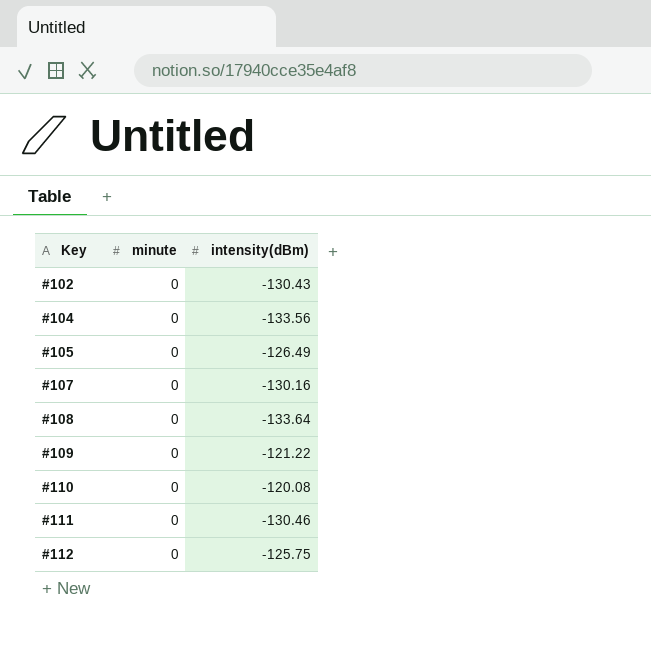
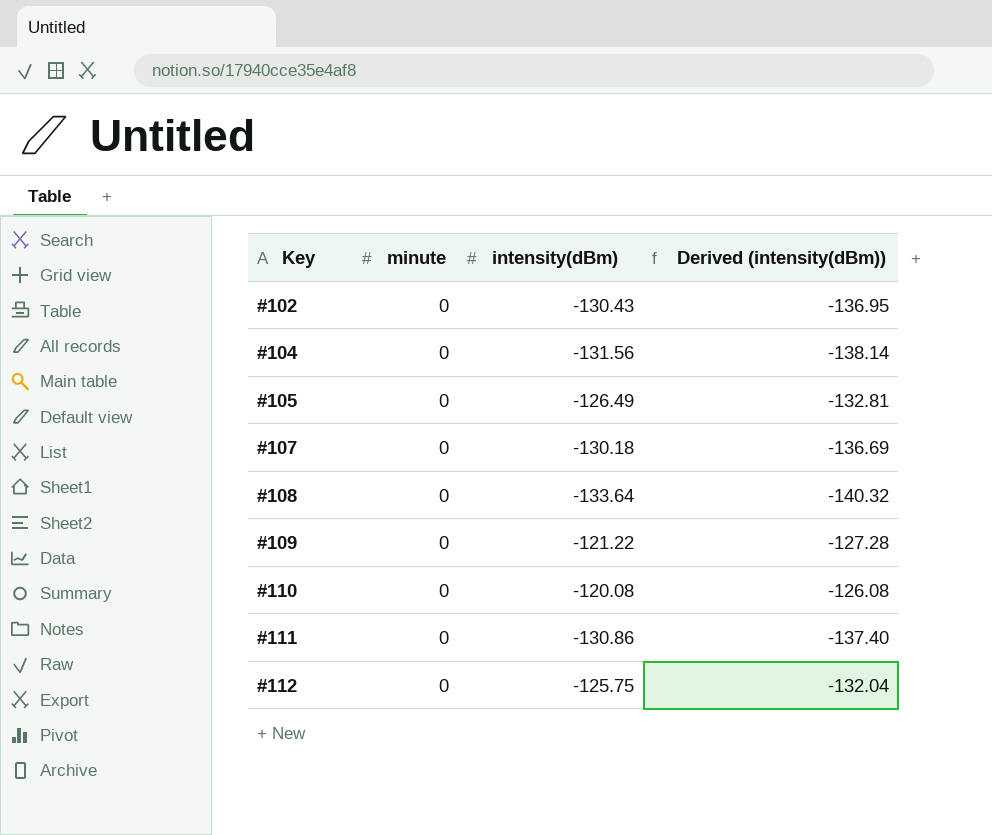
column Derived (intensity(dBm)) | formula: none -> [intensity(dBm)] * 1.05
#104 | intensity(dBm): -133.56 -> -131.56
#107 | intensity(dBm): -130.16 -> -130.18
#111 | intensity(dBm): -130.46 -> -130.86

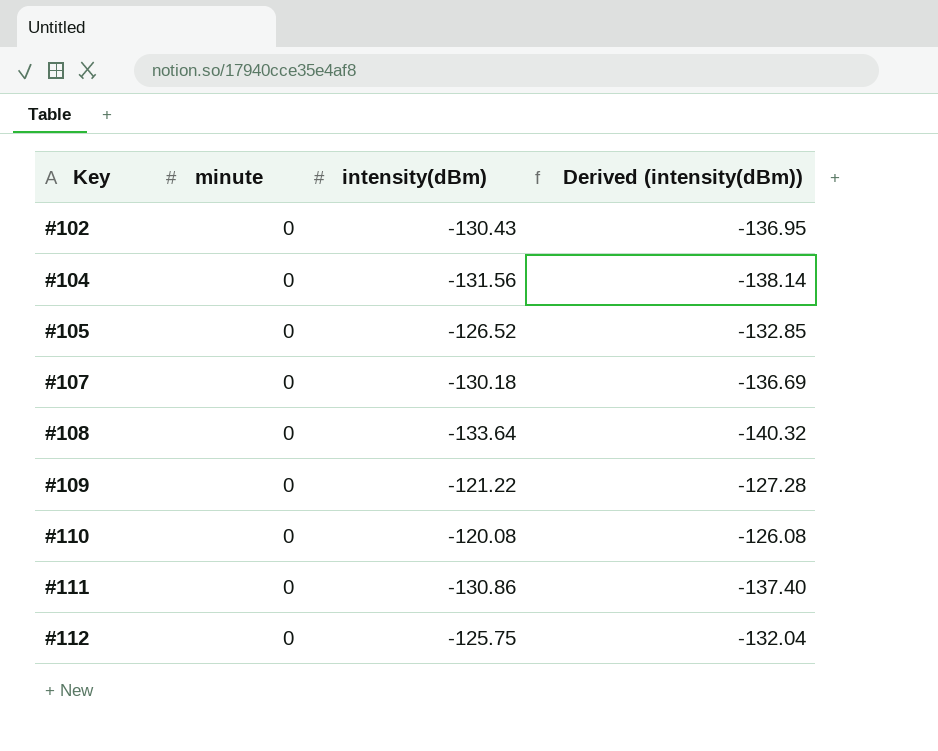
#105 | intensity(dBm): -126.49 -> -126.52
#105 | Derived (intensity(dBm)): -132.81 -> -132.85

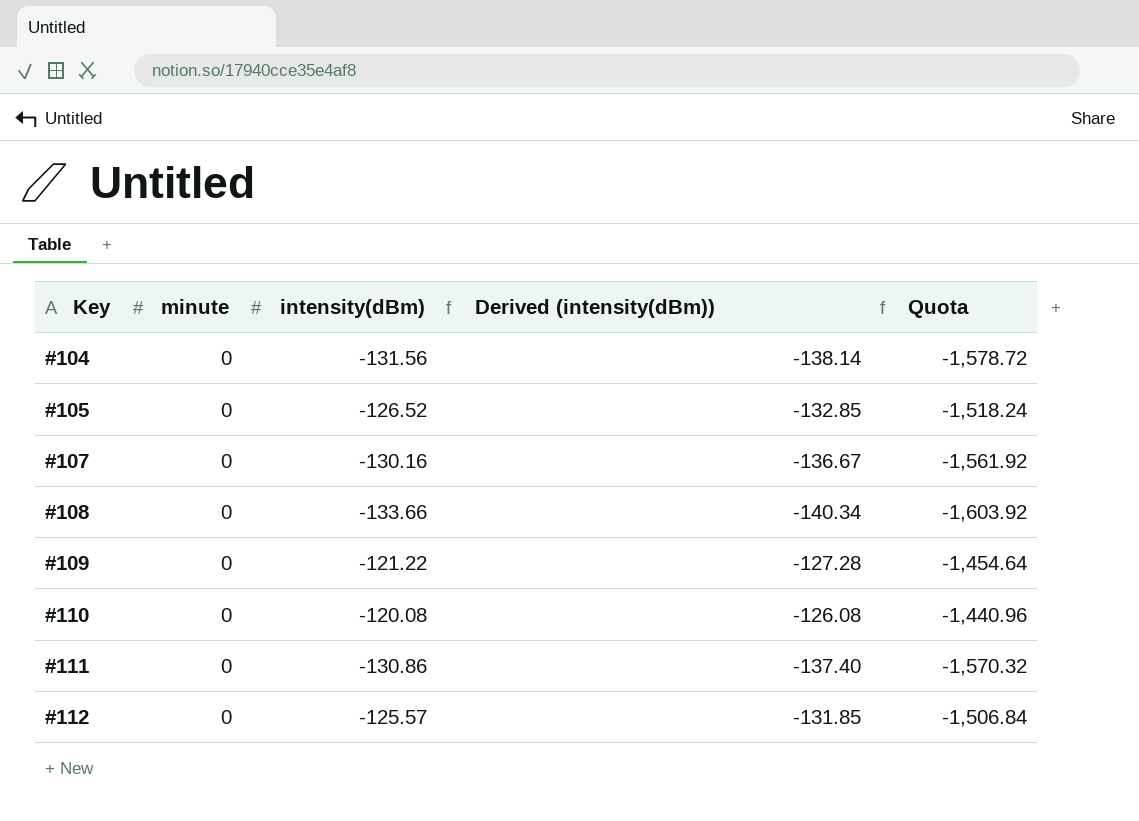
column Quota | formula: none -> [intensity(dBm)] * 12
row #102: 0 | -130.43 | -136.95 -> none
#107 | intensity(dBm): -130.18 -> -130.16
#107 | Derived (intensity(dBm)): -136.69 -> -136.67
#108 | intensity(dBm): -133.64 -> -133.66
#108 | Derived (intensity(dBm)): -140.32 -> -140.34
#112 | intensity(dBm): -125.75 -> -125.57
#112 | Derived (intensity(dBm)): -132.04 -> -131.85

